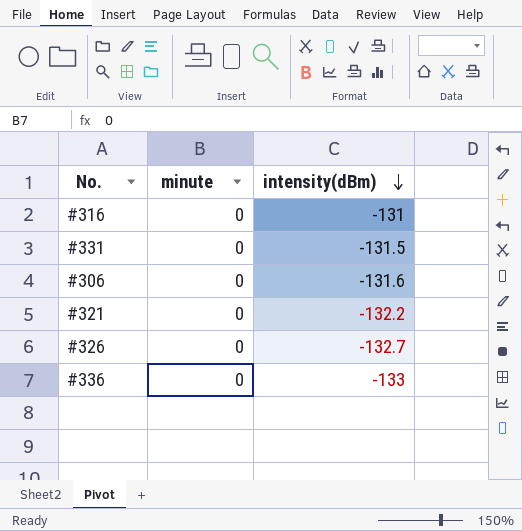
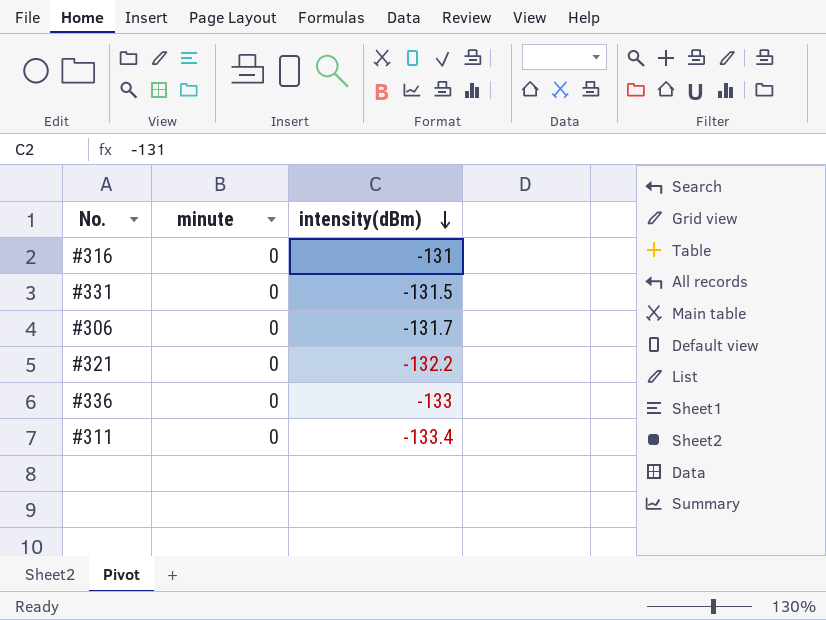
row #326: 0 | -132.7 -> none
#306 | intensity(dBm): -131.6 -> -131.7
row #311: none -> 0 | -133.4

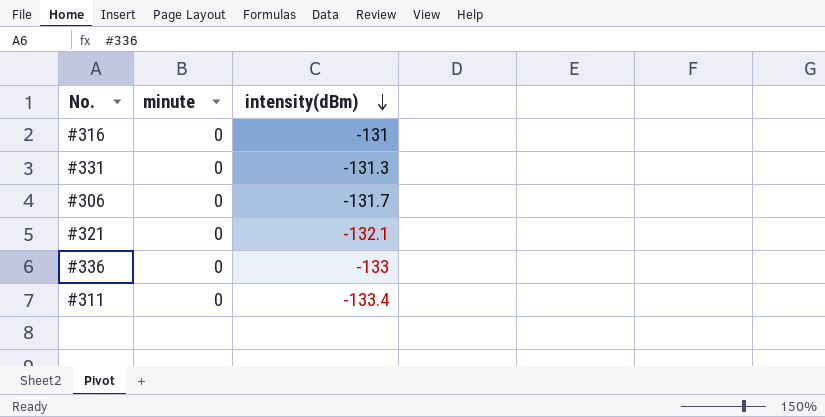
#331 | intensity(dBm): -131.5 -> -131.3
#321 | intensity(dBm): -132.2 -> -132.1

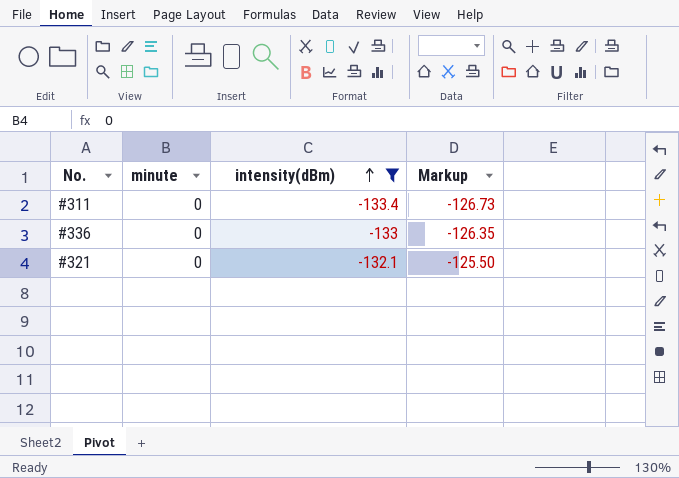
filter: none -> intensity(dBm) <= -132.1
row order: intensity(dBm) descending -> intensity(dBm) ascending
column Markup | formula: none -> [intensity(dBm)] * 0.95

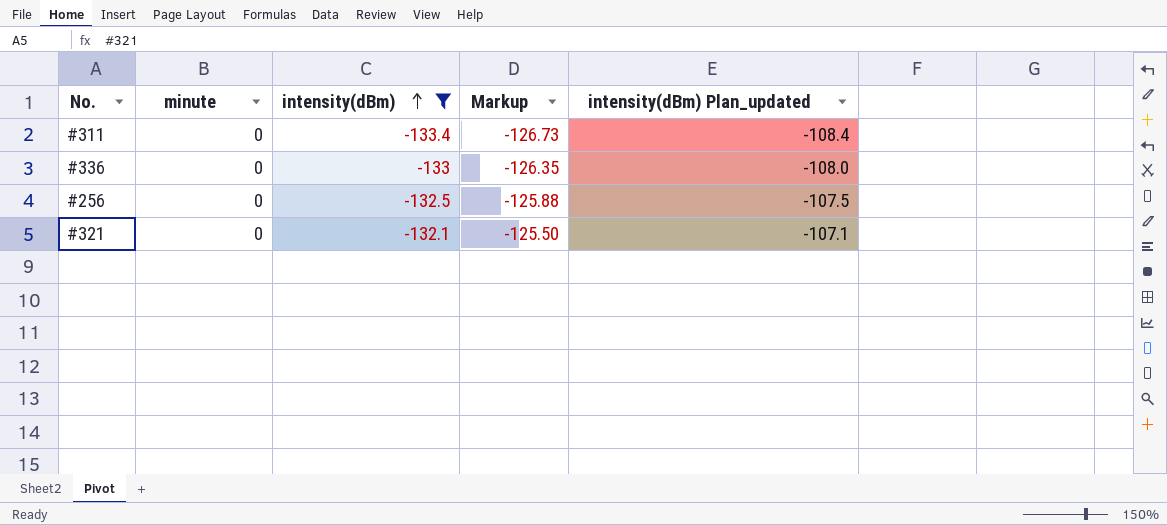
column intensity(dBm) Plan_updated | formula: none -> [intensity(dBm)] + 25
row #256: none -> 0 | -132.5 | -125.88 | -107.5

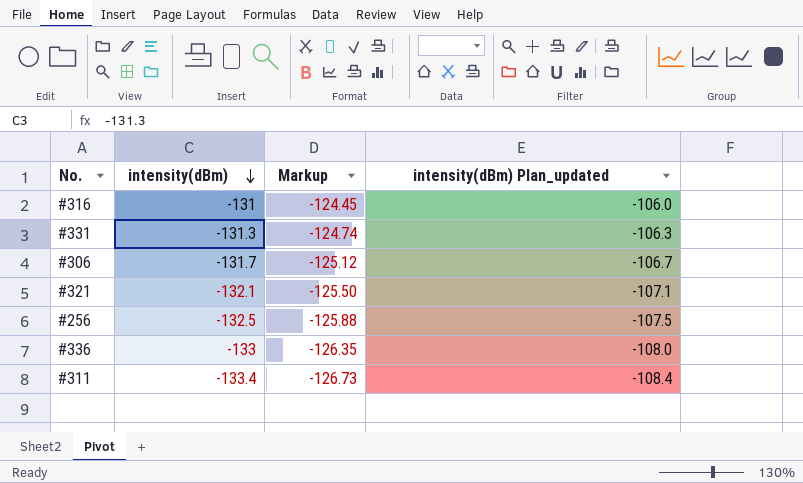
filter: intensity(dBm) <= -132.1 -> none
row order: intensity(dBm) ascending -> intensity(dBm) descending
column minute | position: 2 -> none

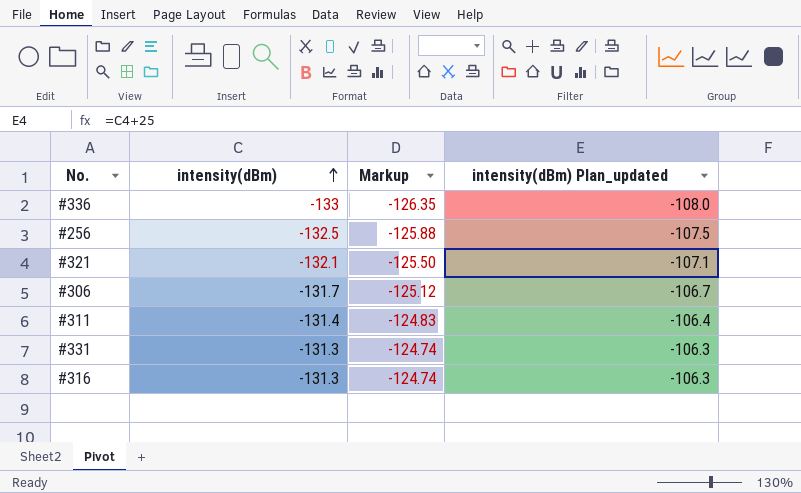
row order: intensity(dBm) descending -> intensity(dBm) ascending
#311 | intensity(dBm): -133.4 -> -131.4
#311 | Markup: -126.73 -> -124.83
#311 | intensity(dBm) Plan_updated: -108.4 -> -106.4
#316 | intensity(dBm): -131 -> -131.3
#316 | Markup: -124.45 -> -124.74
#316 | intensity(dBm) Plan_updated: -106.0 -> -106.3

